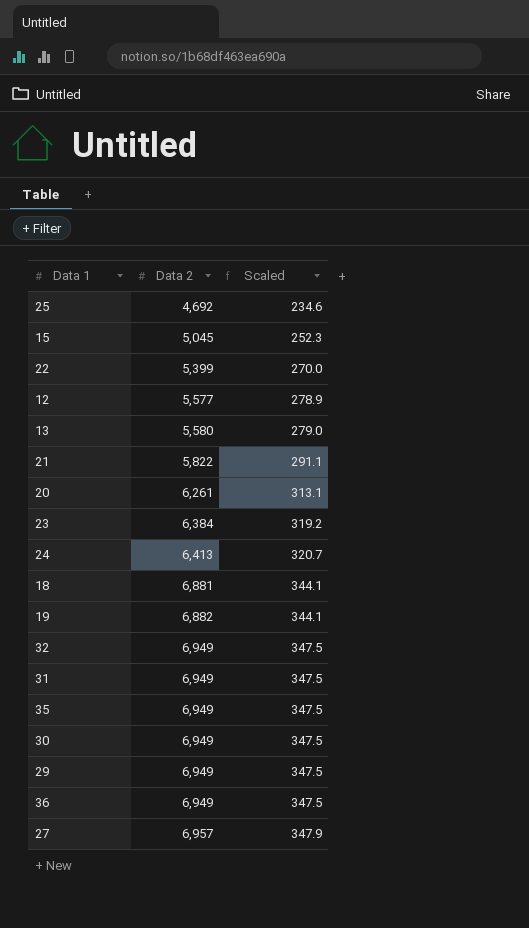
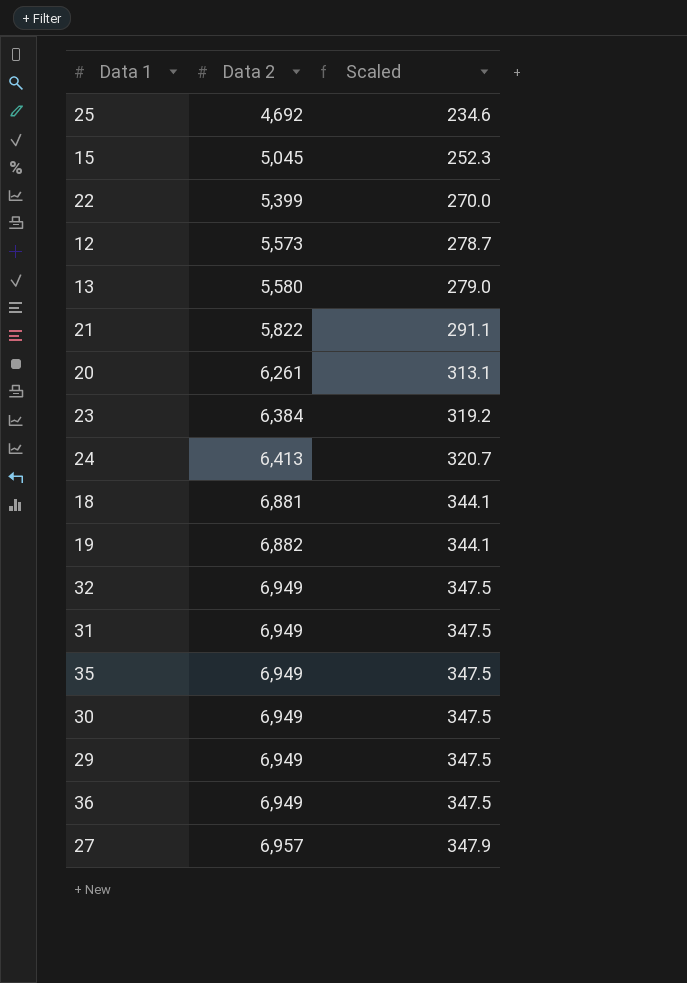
12 | Data 2: 5,577 -> 5,573
12 | Scaled: 278.9 -> 278.7

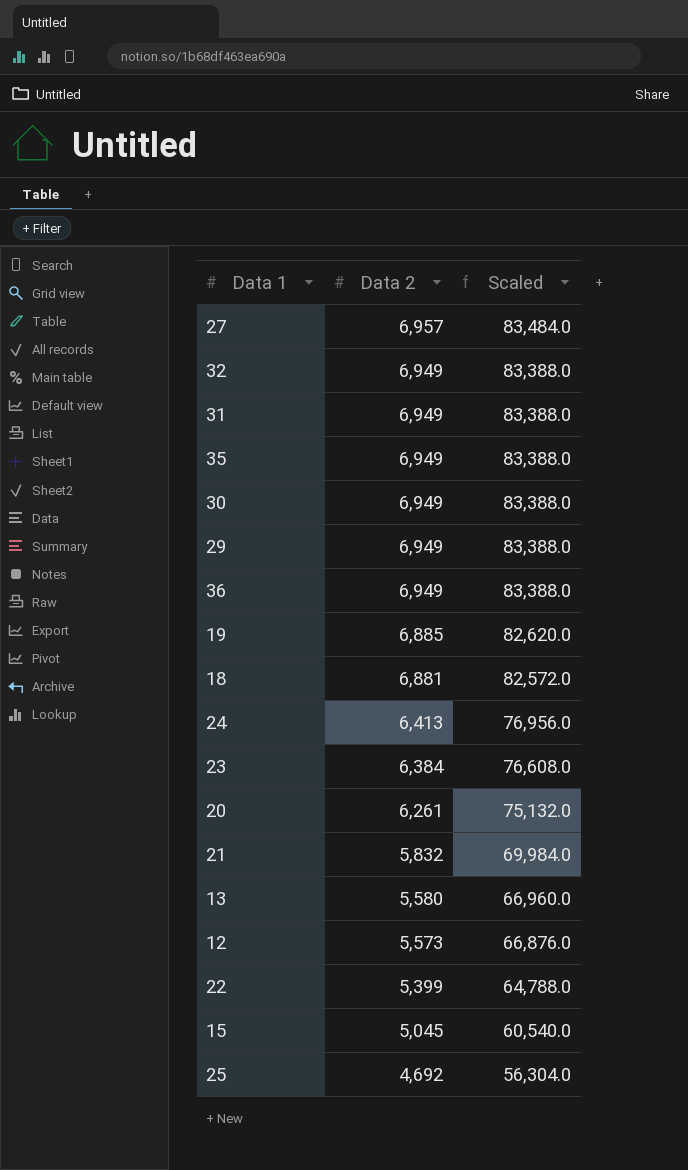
row order: Data 2 ascending -> Data 2 descending
column Scaled | formula: [Data 2] * 0.05 -> [Data 2] * 12
19 | Data 2: 6,882 -> 6,885
21 | Data 2: 5,822 -> 5,832

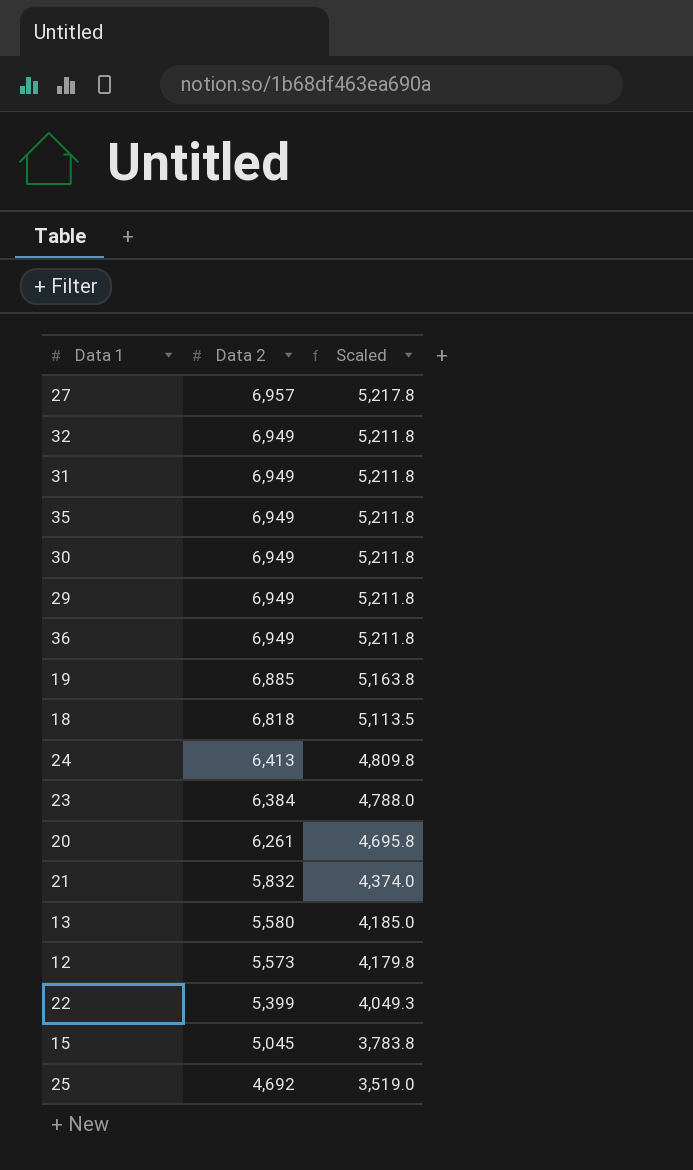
column Scaled | formula: [Data 2] * 12 -> [Data 2] * 0.75
18 | Data 2: 6,881 -> 6,818

